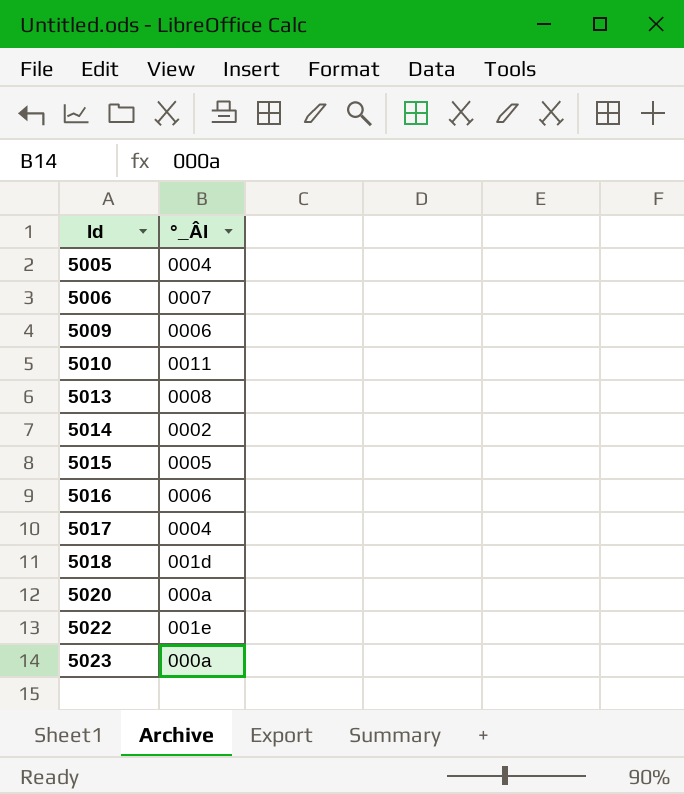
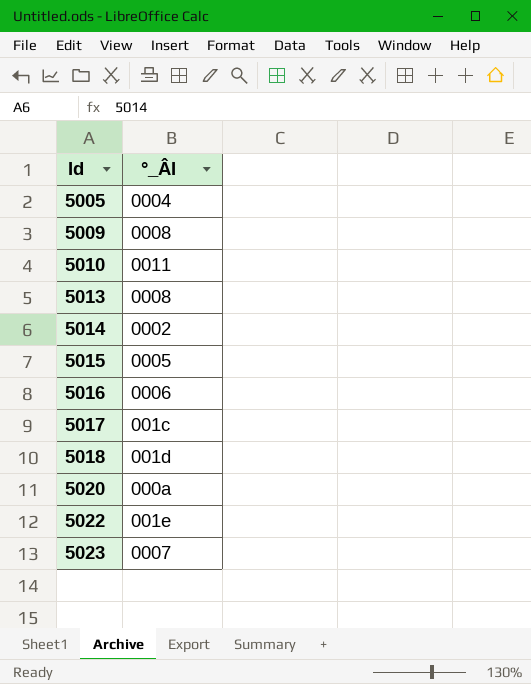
row 5006: 0007 -> none
5009 | °_ÂI: 0006 -> 0008
5017 | °_ÂI: 0004 -> 001c
5023 | °_ÂI: 000a -> 0007

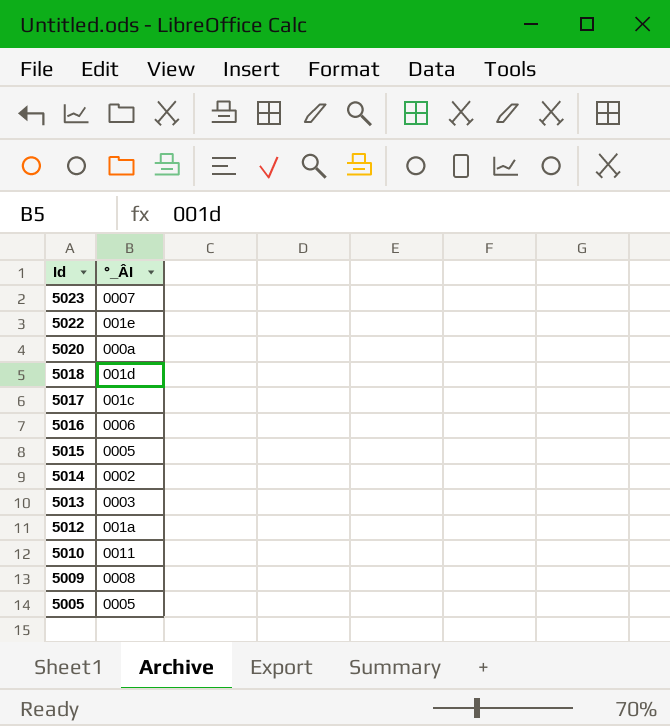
row order: Id ascending -> Id descending
5013 | °_ÂI: 0008 -> 0003
row 5012: none -> 001a
5005 | °_ÂI: 0004 -> 0005

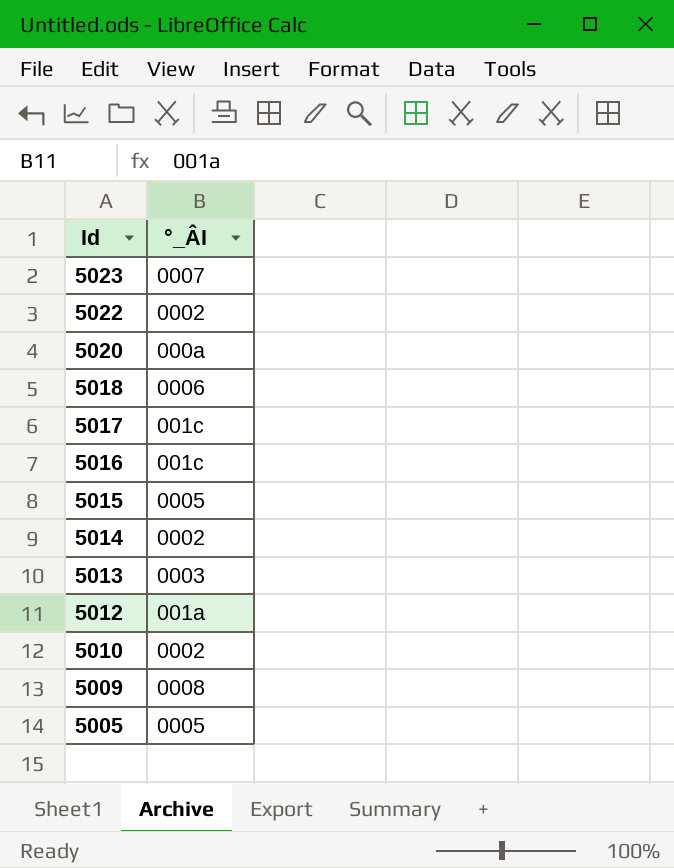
5022 | °_ÂI: 001e -> 0002
5018 | °_ÂI: 001d -> 0006
5016 | °_ÂI: 0006 -> 001c
5010 | °_ÂI: 0011 -> 0002

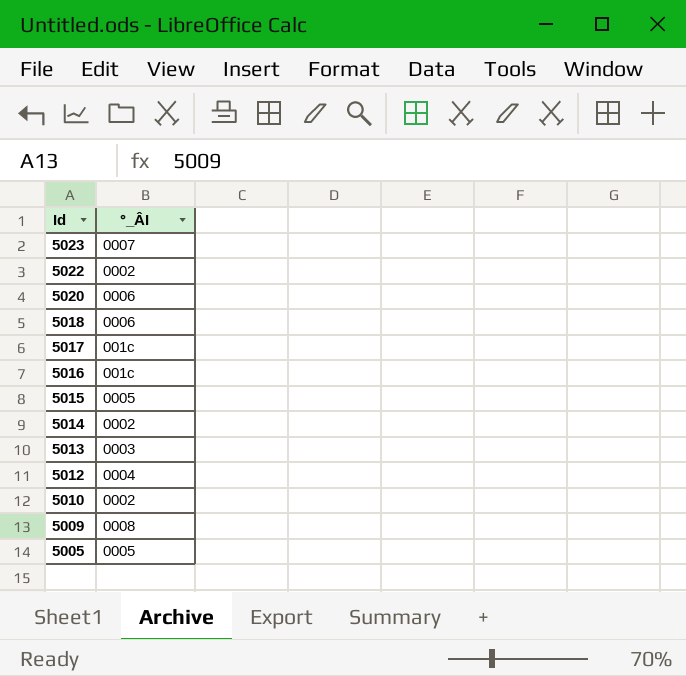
5020 | °_ÂI: 000a -> 0006
5012 | °_ÂI: 001a -> 0004

